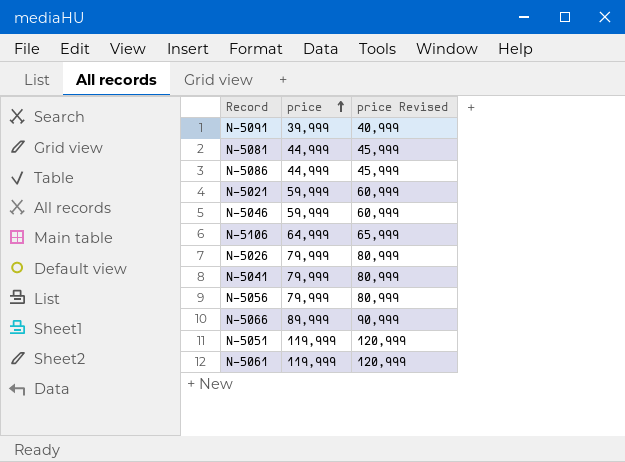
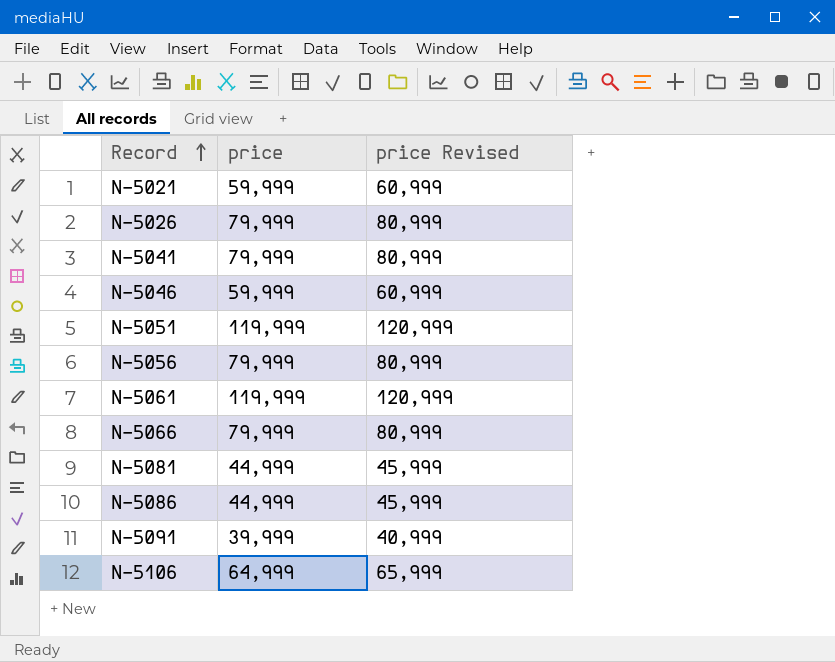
row order: price ascending -> Record ascending
N-5066 | price: 89,999 -> 79,999
N-5066 | price Revised: 90,999 -> 80,999

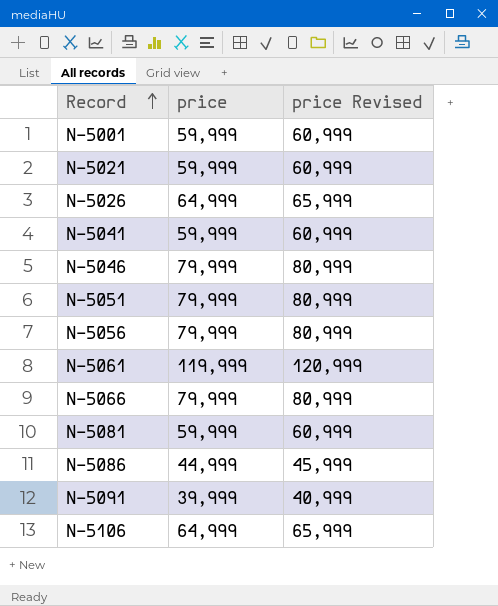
row N-5001: none -> 59,999 | 60,999
N-5026 | price: 79,999 -> 64,999
N-5026 | price Revised: 80,999 -> 65,999
N-5041 | price: 79,999 -> 59,999
N-5041 | price Revised: 80,999 -> 60,999
N-5046 | price: 59,999 -> 79,999
N-5046 | price Revised: 60,999 -> 80,999
N-5051 | price: 119,999 -> 79,999
N-5051 | price Revised: 120,999 -> 80,999
N-5081 | price: 44,999 -> 59,999
N-5081 | price Revised: 45,999 -> 60,999

